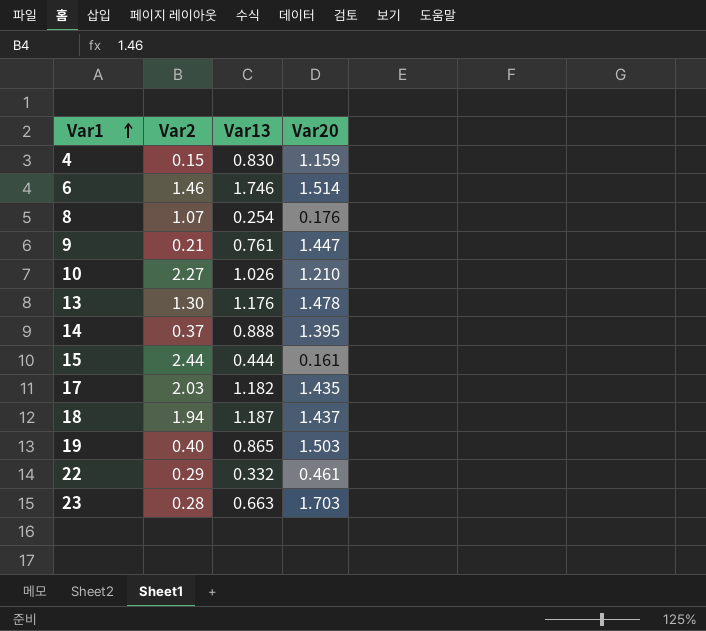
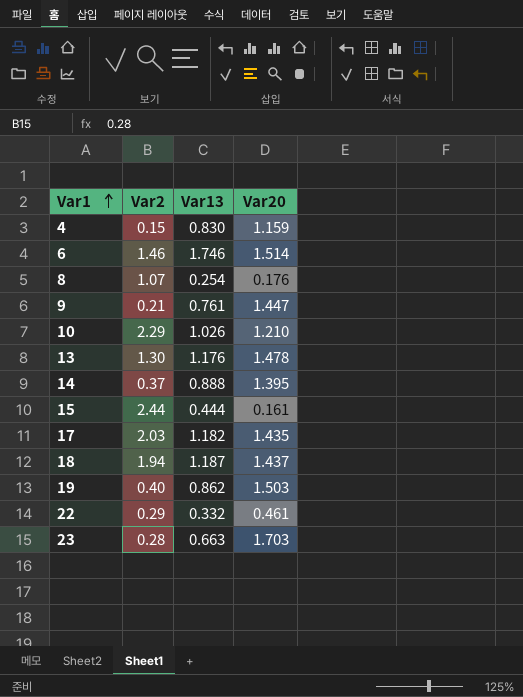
10 | Var2: 2.27 -> 2.29
19 | Var13: 0.865 -> 0.862

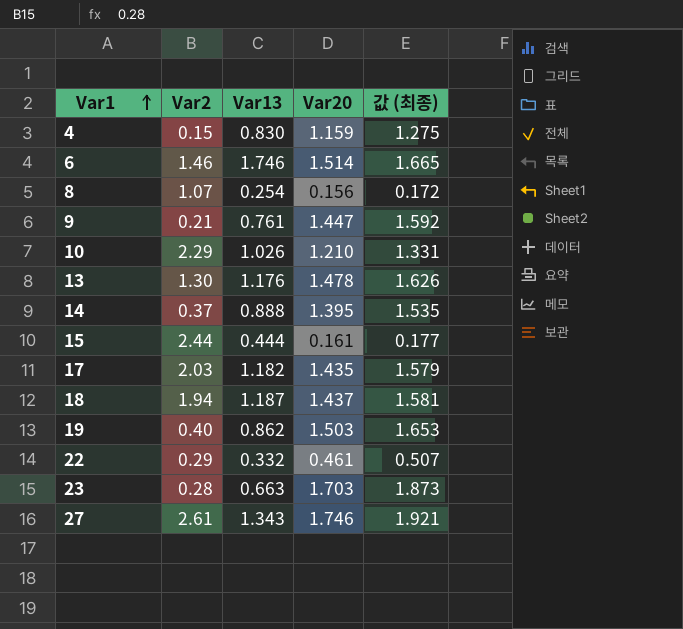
column 값 (최종) | formula: none -> [Var20] * 1.1
8 | Var20: 0.176 -> 0.156
row 27: none -> 2.61 | 1.343 | 1.746 | 1.921

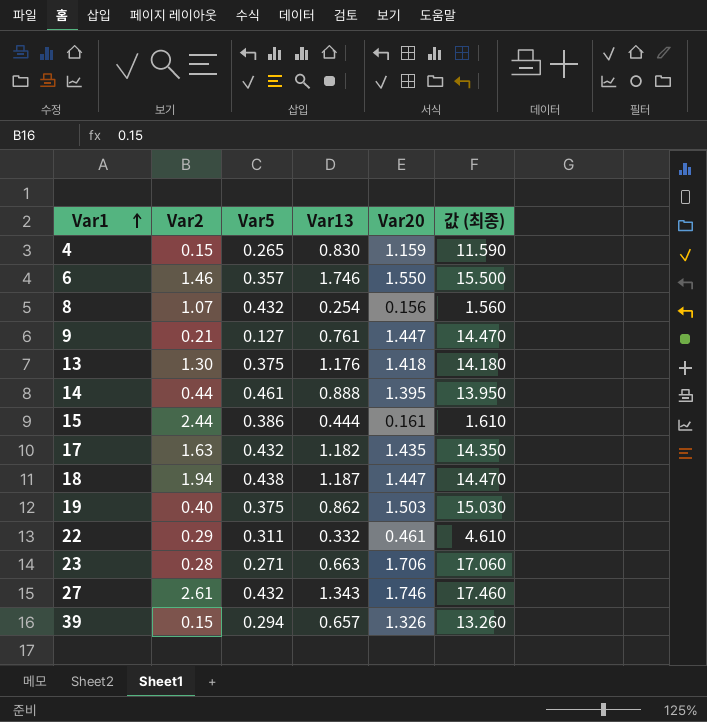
column Var5 | position: none -> 3
column 값 (최종) | formula: [Var20] * 1.1 -> [Var20] * 10
row 10: 2.29 | 1.026 | 1.210 | 1.331 -> none
6 | Var20: 1.514 -> 1.550
13 | Var20: 1.478 -> 1.418
14 | Var2: 0.37 -> 0.44
17 | Var2: 2.03 -> 1.63
18 | Var20: 1.437 -> 1.447
23 | Var20: 1.703 -> 1.706
row 39: none -> 0.15 | 0.294 | 0.657 | 1.326 | 13.260

